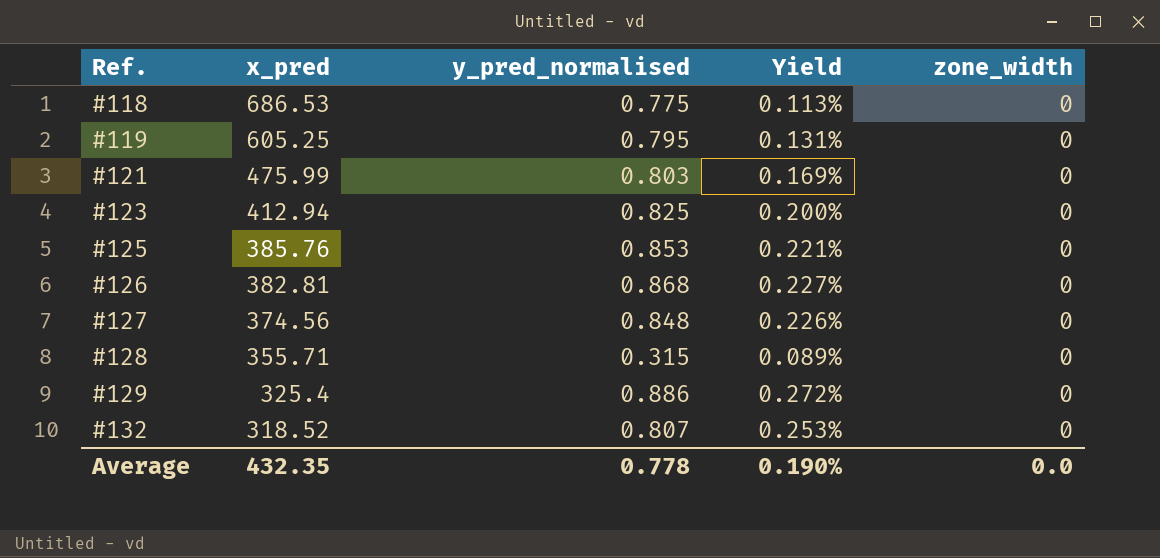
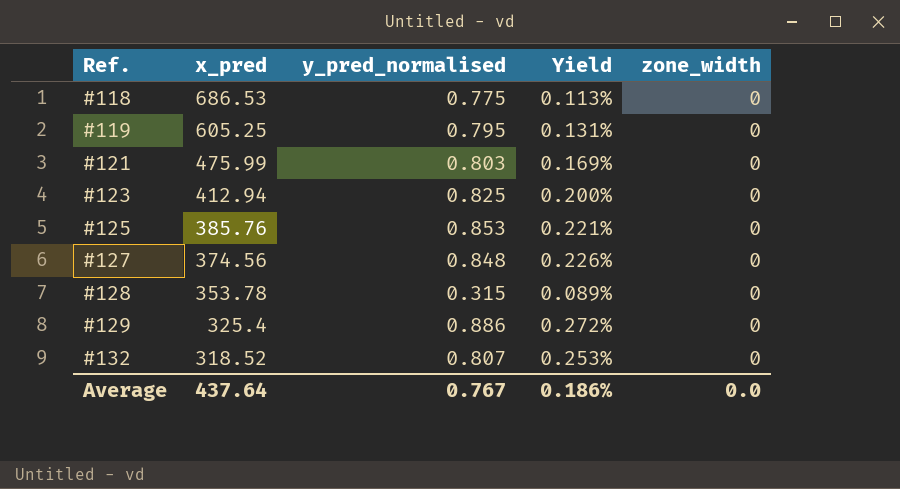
row #126: 382.81 | 0.868 | 0.227% | 0 -> none
#128 | x_pred: 355.71 -> 353.78
Average | x_pred: 432.35 -> 437.64
Average | y_pred_normalised: 0.778 -> 0.767
Average | Yield: 0.190% -> 0.186%

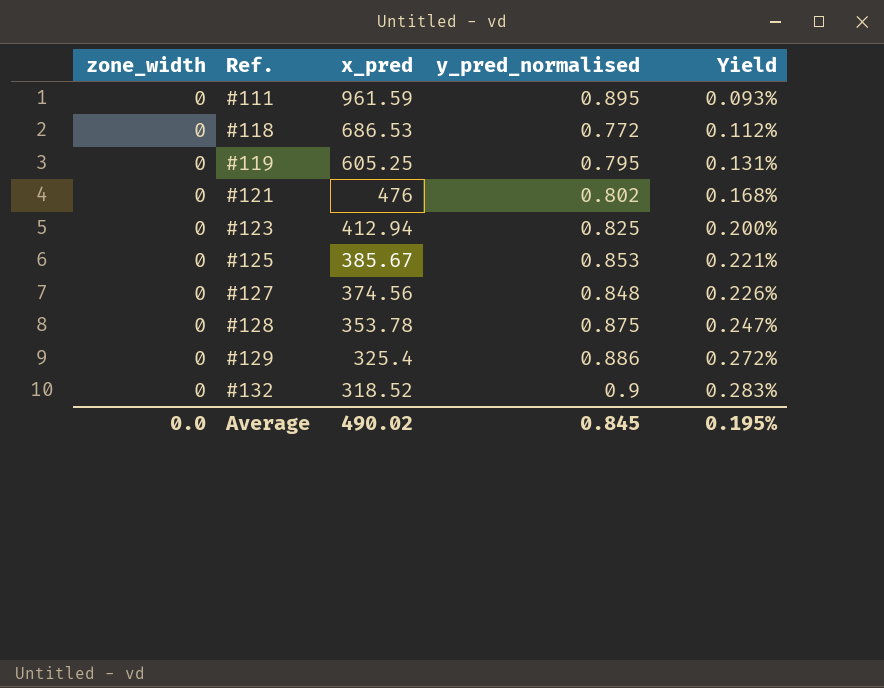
column zone_width | position: 5 -> 1
row #111: none -> 0 | 961.59 | 0.895 | 0.093%
#118 | y_pred_normalised: 0.775 -> 0.772
#118 | Yield: 0.113% -> 0.112%
#121 | x_pred: 475.99 -> 476
#121 | y_pred_normalised: 0.803 -> 0.802
#121 | Yield: 0.169% -> 0.168%
#125 | x_pred: 385.76 -> 385.67
#128 | y_pred_normalised: 0.315 -> 0.875
#128 | Yield: 0.089% -> 0.247%
#132 | y_pred_normalised: 0.807 -> 0.9
#132 | Yield: 0.253% -> 0.283%
Average | x_pred: 437.64 -> 490.02
Average | y_pred_normalised: 0.767 -> 0.845
Average | Yield: 0.186% -> 0.195%

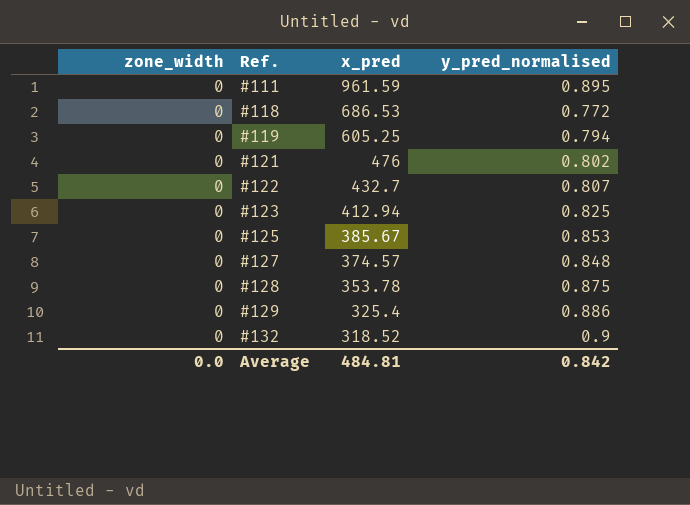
column Yield | formula: [y_pred_normalised] / [x_pred] -> none
#119 | y_pred_normalised: 0.795 -> 0.794
row #122: none -> 0 | 432.7 | 0.807
#127 | x_pred: 374.56 -> 374.57
Average | x_pred: 490.02 -> 484.81
Average | y_pred_normalised: 0.845 -> 0.842

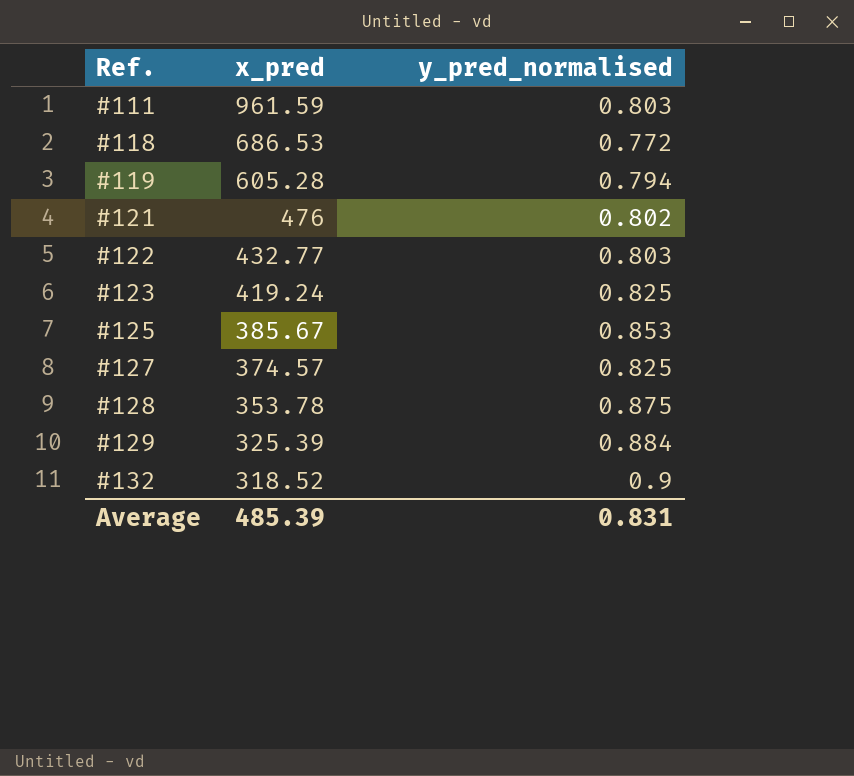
column zone_width | position: 1 -> none
#111 | y_pred_normalised: 0.895 -> 0.803
#119 | x_pred: 605.25 -> 605.28
#122 | x_pred: 432.7 -> 432.77
#122 | y_pred_normalised: 0.807 -> 0.803
#123 | x_pred: 412.94 -> 419.24
#127 | y_pred_normalised: 0.848 -> 0.825
#129 | x_pred: 325.4 -> 325.39
#129 | y_pred_normalised: 0.886 -> 0.884
Average | x_pred: 484.81 -> 485.39
Average | y_pred_normalised: 0.842 -> 0.831

